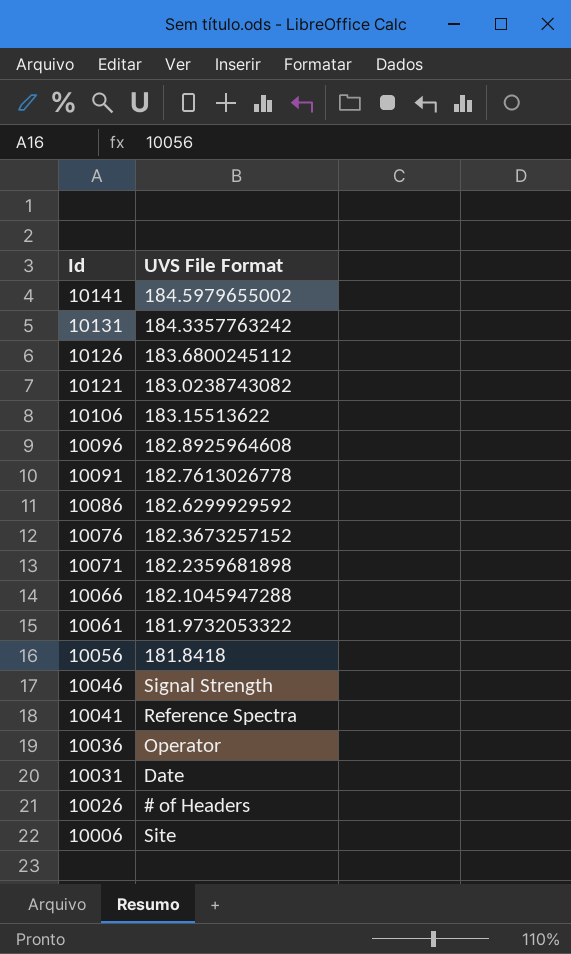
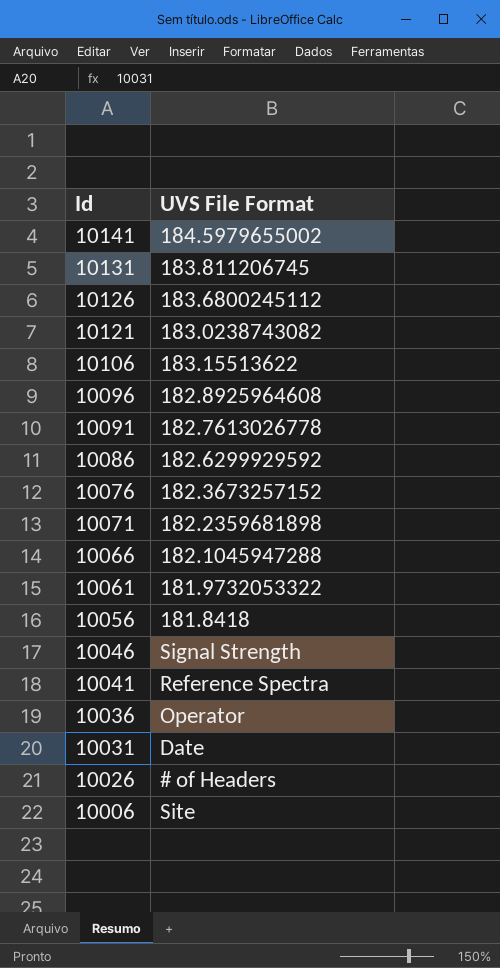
10131 | UVS File Format: 184.3357763242 -> 183.811206745

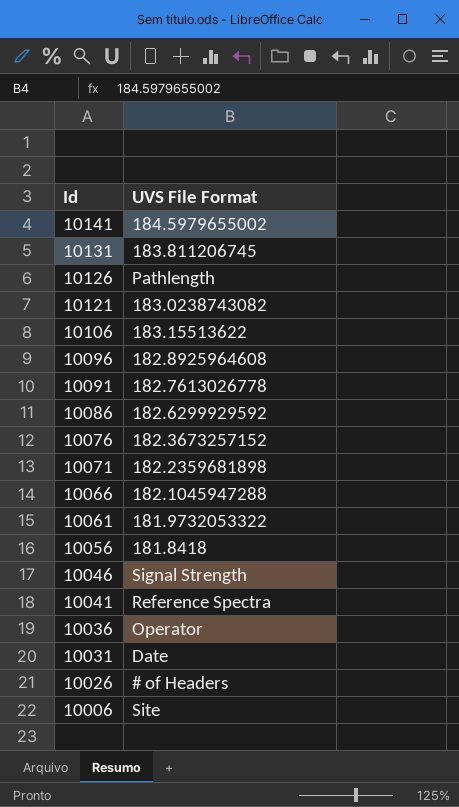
10126 | UVS File Format: 183.6800245112 -> Pathlength

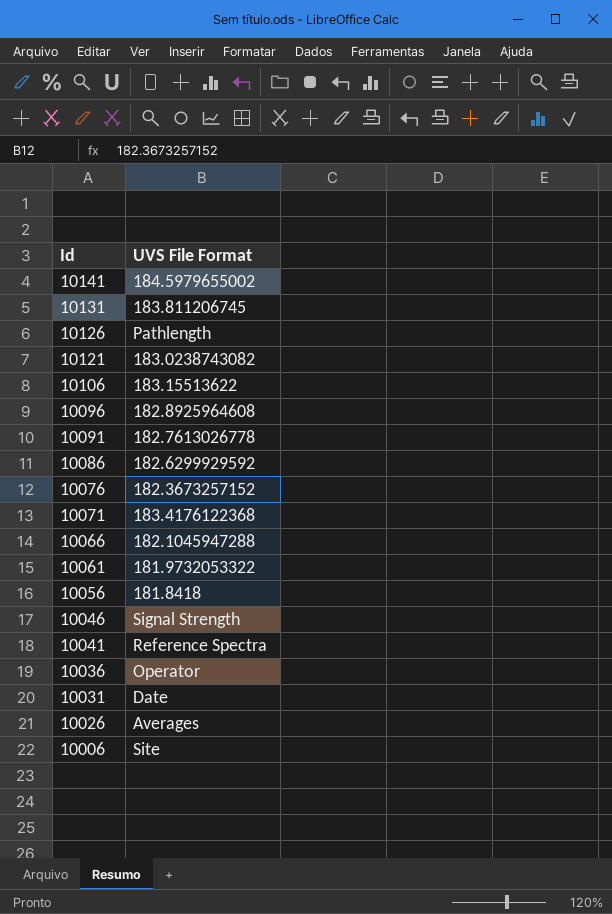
10071 | UVS File Format: 182.2359681898 -> 183.4176122368
10026 | UVS File Format: # of Headers -> Averages

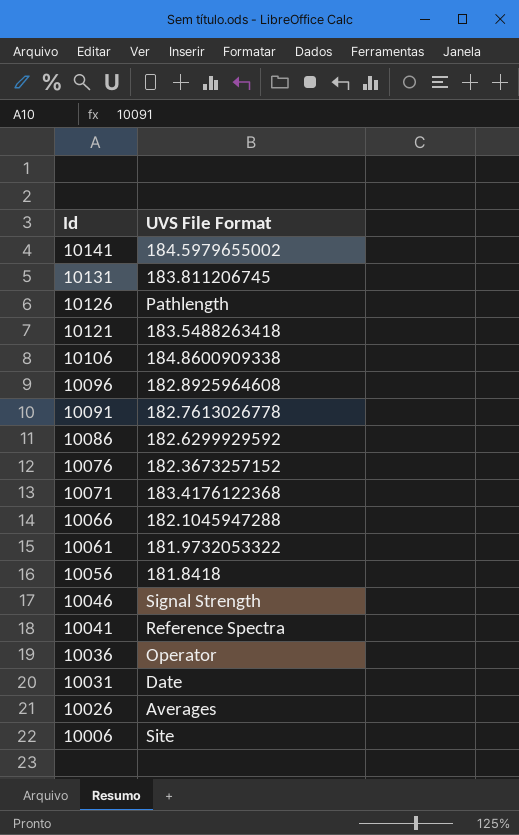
10121 | UVS File Format: 183.0238743082 -> 183.5488263418
10106 | UVS File Format: 183.15513622 -> 184.8600909338

